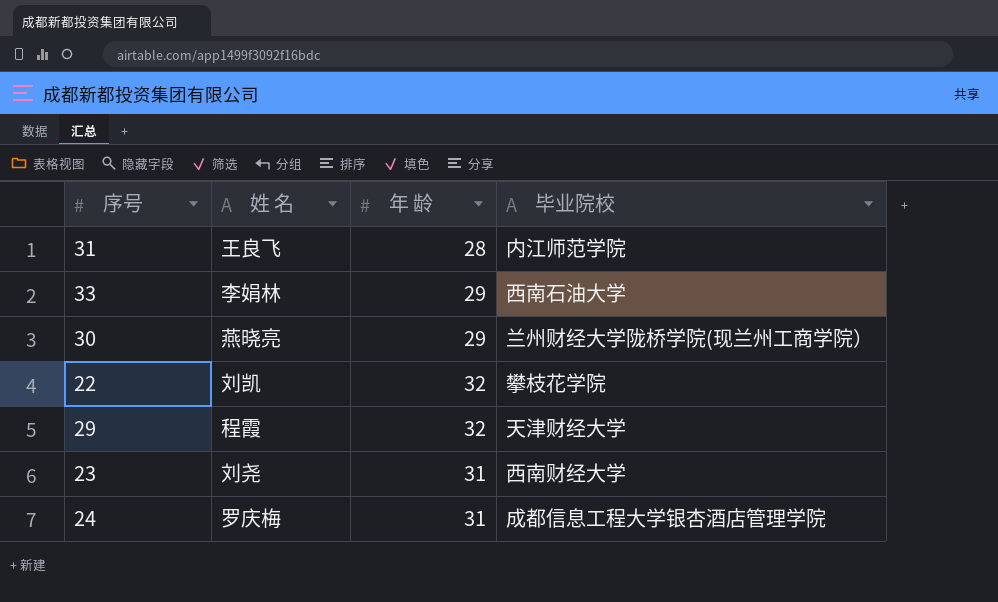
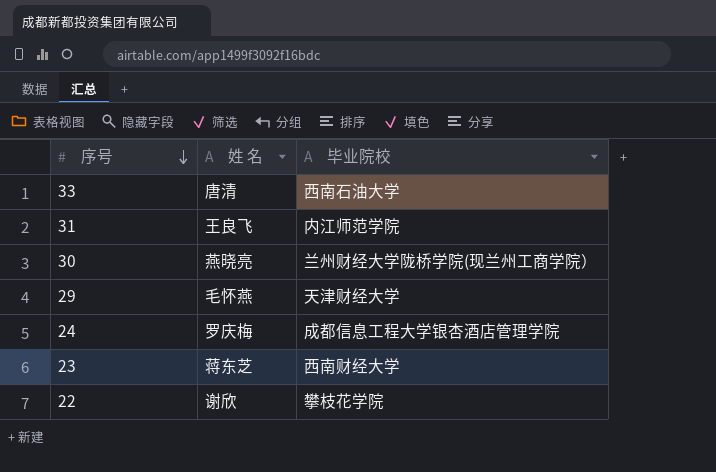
row order: none -> 序号 descending
column 年 龄 | position: 3 -> none
33 | 姓 名: 李娟林 -> 唐清
29 | 姓 名: 程霞 -> 毛怀燕
23 | 姓 名: 刘尧 -> 蒋东芝
22 | 姓 名: 刘凯 -> 谢欣

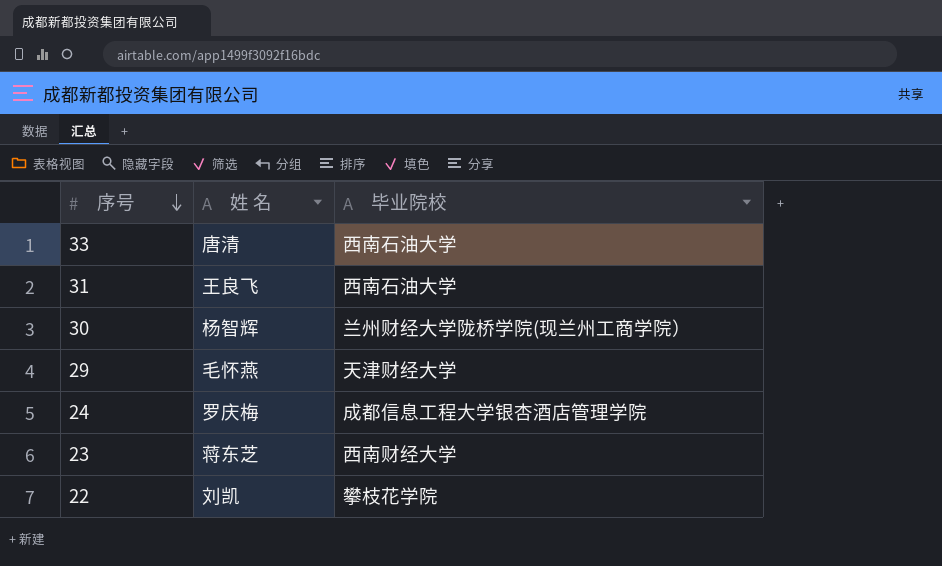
31 | 毕业院校: 内江师范学院 -> 西南石油大学
30 | 姓 名: 燕晓亮 -> 杨智辉
22 | 姓 名: 谢欣 -> 刘凯

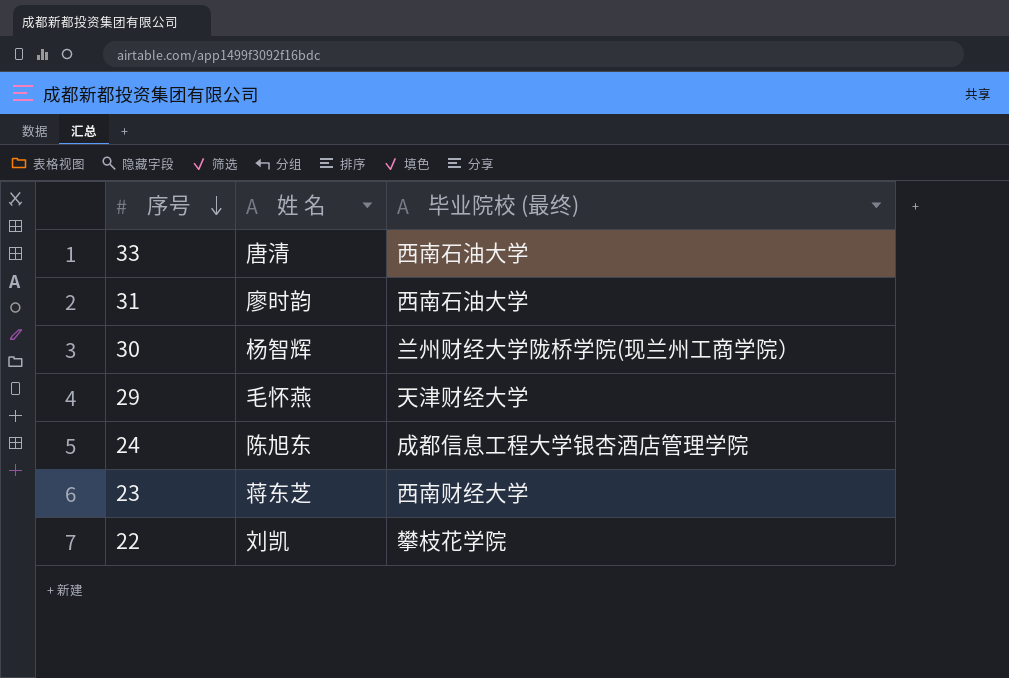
column name: 毕业院校 -> 毕业院校 (最终)
31 | 姓 名: 王良飞 -> 廖时韵
24 | 姓 名: 罗庆梅 -> 陈旭东

